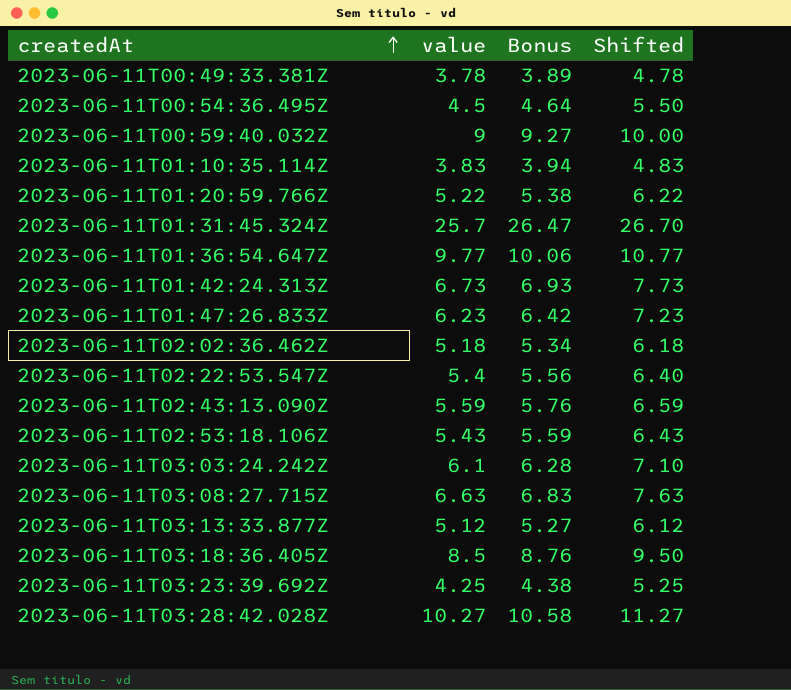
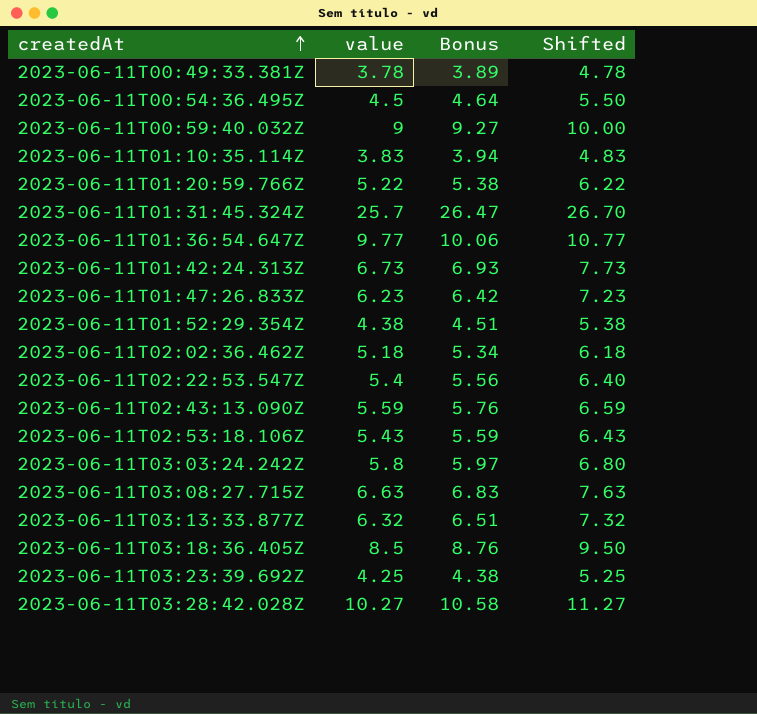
row 2023-06-11T01:52:29.354Z: none -> 4.38 | 4.51 | 5.38
2023-06-11T03:03:24.242Z | value: 6.1 -> 5.8
2023-06-11T03:03:24.242Z | Bonus: 6.28 -> 5.97
2023-06-11T03:03:24.242Z | Shifted: 7.10 -> 6.80
2023-06-11T03:13:33.877Z | value: 5.12 -> 6.32
2023-06-11T03:13:33.877Z | Bonus: 5.27 -> 6.51
2023-06-11T03:13:33.877Z | Shifted: 6.12 -> 7.32

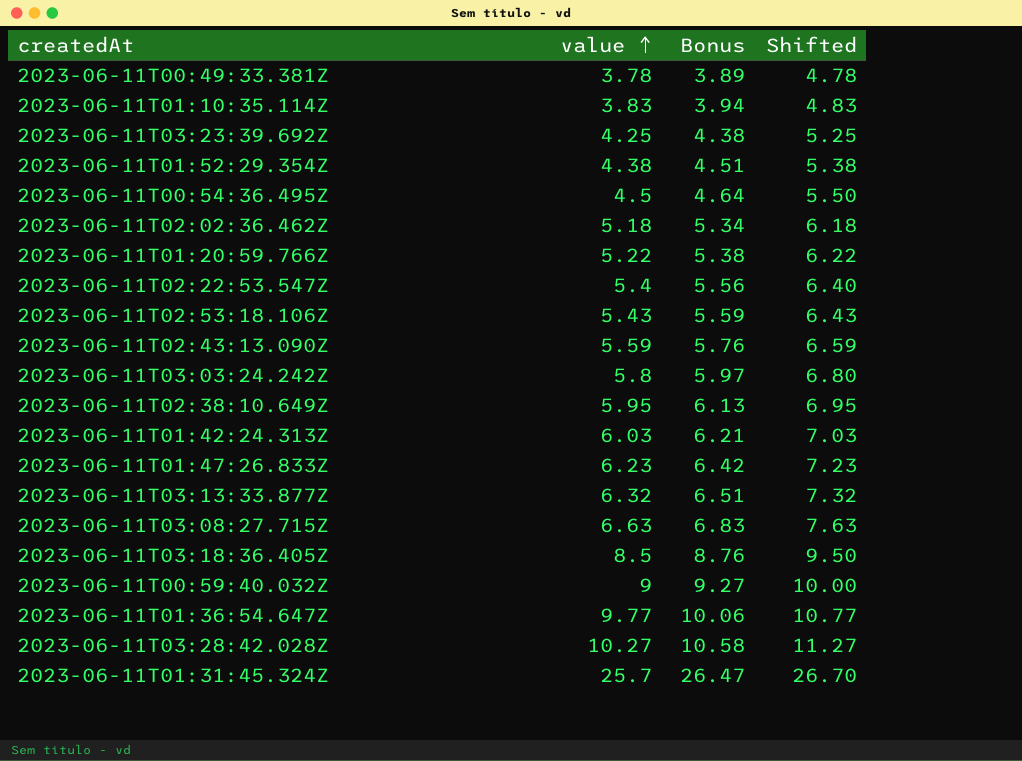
row order: createdAt ascending -> value ascending
row 2023-06-11T02:38:10.649Z: none -> 5.95 | 6.13 | 6.95
2023-06-11T01:42:24.313Z | value: 6.73 -> 6.03
2023-06-11T01:42:24.313Z | Bonus: 6.93 -> 6.21
2023-06-11T01:42:24.313Z | Shifted: 7.73 -> 7.03

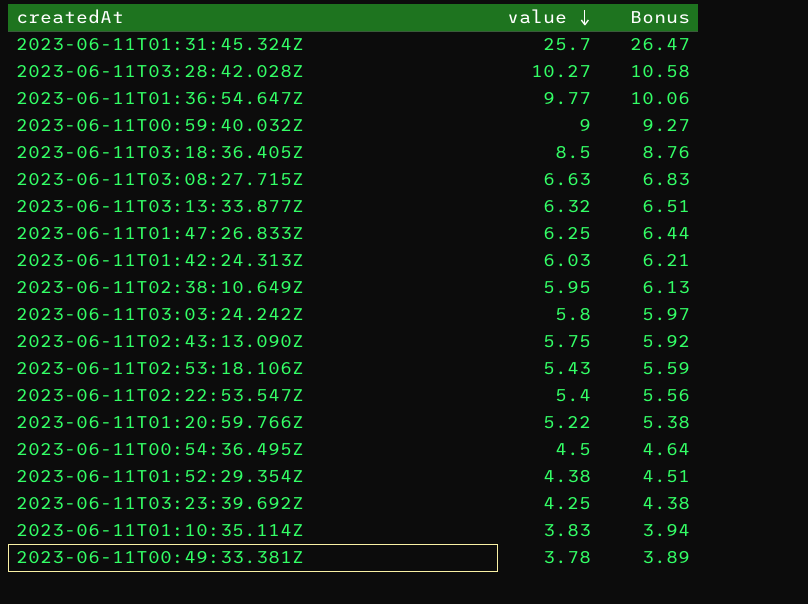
row order: value ascending -> value descending
column Shifted | formula: [value] + 1 -> none
row 2023-06-11T02:02:36.462Z: 5.18 | 5.34 | 6.18 -> none
2023-06-11T01:47:26.833Z | value: 6.23 -> 6.25
2023-06-11T01:47:26.833Z | Bonus: 6.42 -> 6.44
2023-06-11T02:43:13.090Z | value: 5.59 -> 5.75
2023-06-11T02:43:13.090Z | Bonus: 5.76 -> 5.92

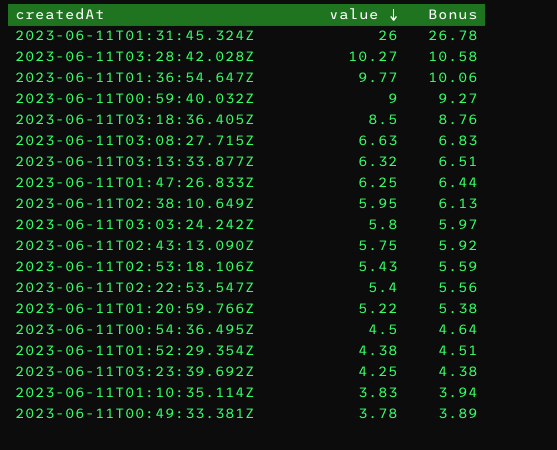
row 2023-06-11T01:42:24.313Z: 6.03 | 6.21 -> none
2023-06-11T01:31:45.324Z | value: 25.7 -> 26
2023-06-11T01:31:45.324Z | Bonus: 26.47 -> 26.78

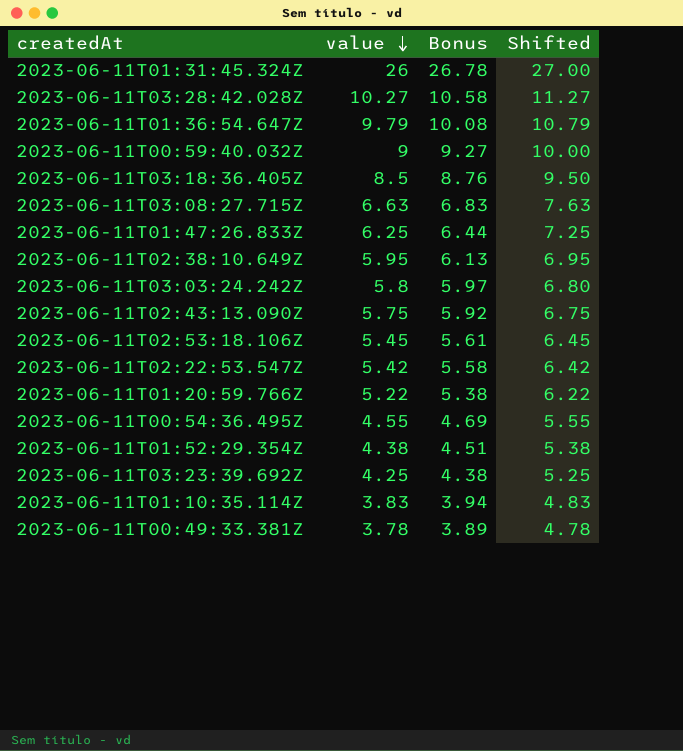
column Shifted | formula: none -> [value] + 1
row 2023-06-11T03:13:33.877Z: 6.32 | 6.51 -> none
2023-06-11T01:36:54.647Z | value: 9.77 -> 9.79
2023-06-11T01:36:54.647Z | Bonus: 10.06 -> 10.08
2023-06-11T02:53:18.106Z | value: 5.43 -> 5.45
2023-06-11T02:53:18.106Z | Bonus: 5.59 -> 5.61
2023-06-11T02:22:53.547Z | value: 5.4 -> 5.42
2023-06-11T02:22:53.547Z | Bonus: 5.56 -> 5.58
2023-06-11T00:54:36.495Z | value: 4.5 -> 4.55
2023-06-11T00:54:36.495Z | Bonus: 4.64 -> 4.69

